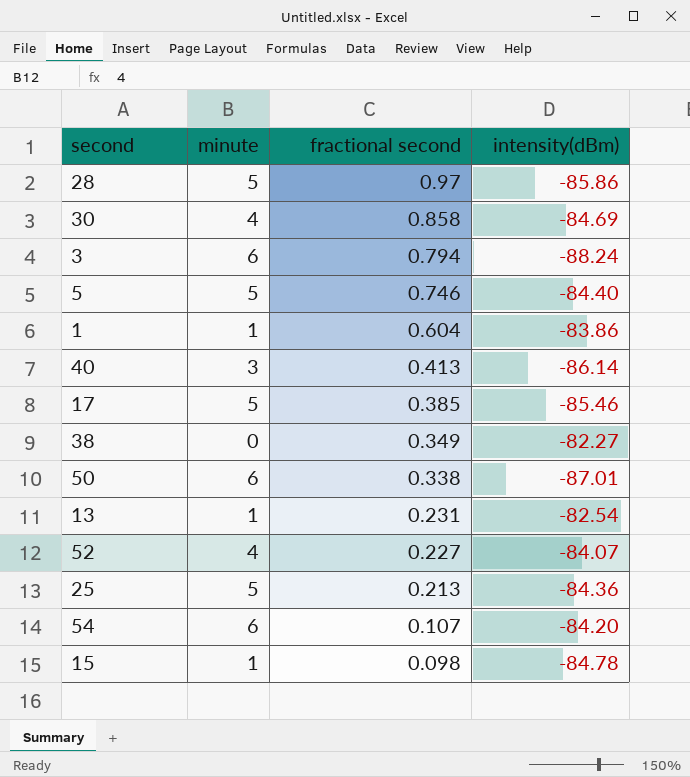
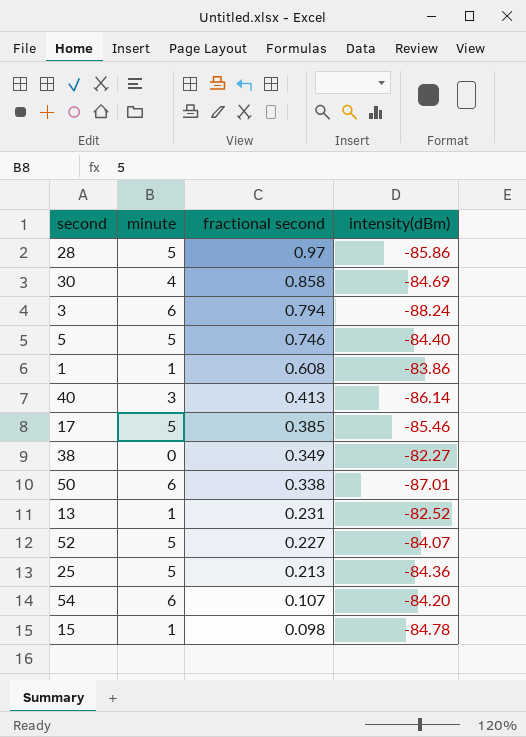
1 | fractional second: 0.604 -> 0.608
13 | intensity(dBm): -82.54 -> -82.52
52 | minute: 4 -> 5

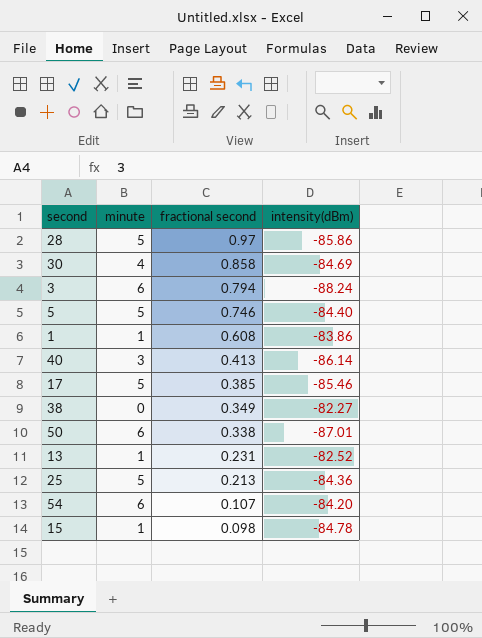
row 52: 5 | 0.227 | -84.07 -> none

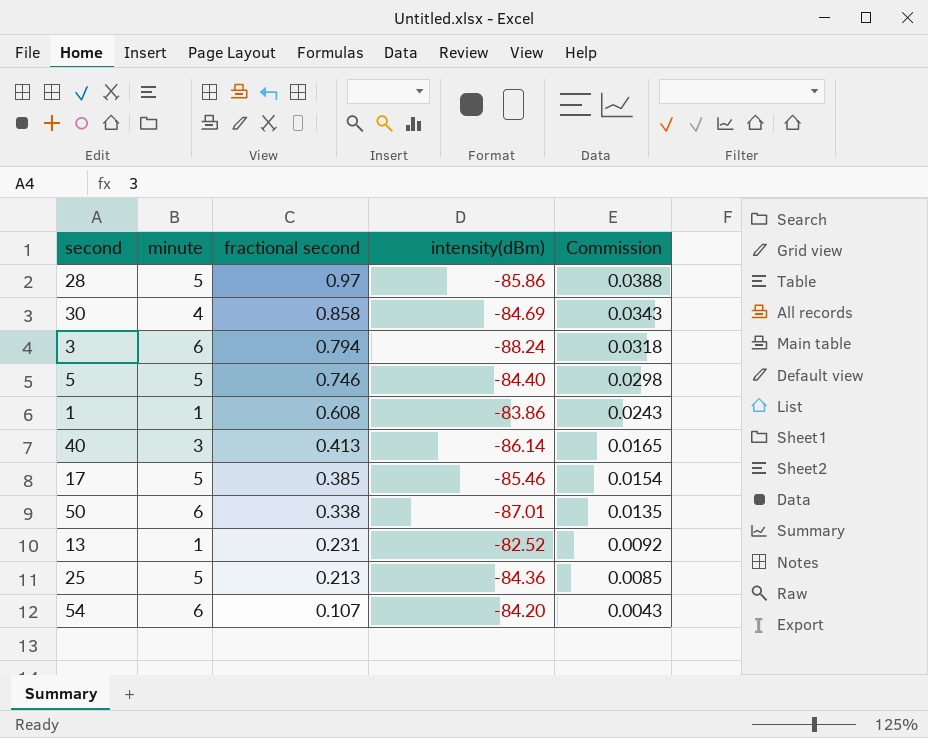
column Commission | formula: none -> [fractional second] * 0.04
row 38: 0 | 0.349 | -82.27 -> none
row 15: 1 | 0.098 | -84.78 -> none

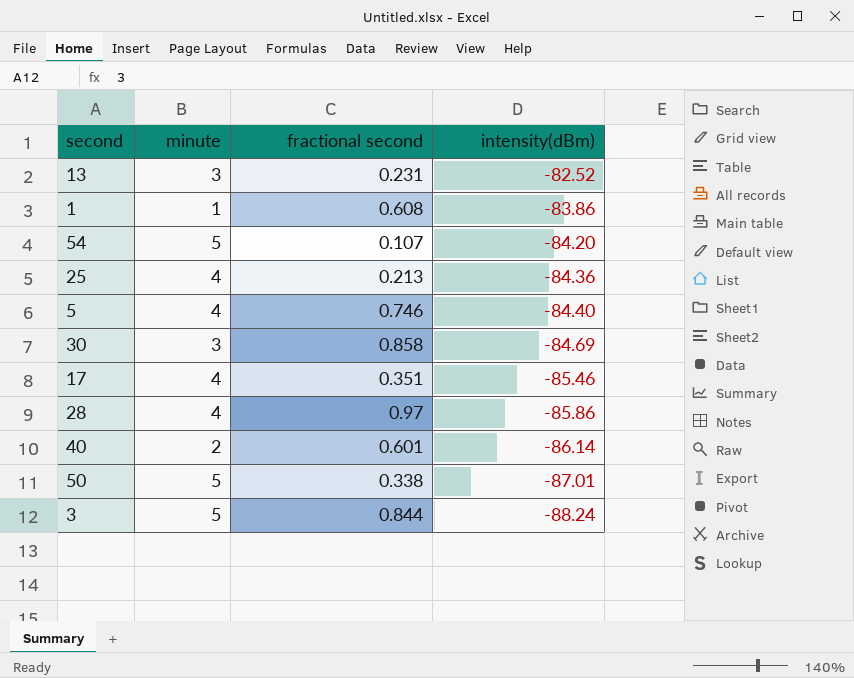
row order: fractional second descending -> intensity(dBm) descending
column Commission | formula: [fractional second] * 0.04 -> none
13 | minute: 1 -> 3
54 | minute: 6 -> 5
25 | minute: 5 -> 4
5 | minute: 5 -> 4
30 | minute: 4 -> 3
17 | minute: 5 -> 4
17 | fractional second: 0.385 -> 0.351
28 | minute: 5 -> 4
40 | minute: 3 -> 2
40 | fractional second: 0.413 -> 0.601
50 | minute: 6 -> 5
3 | minute: 6 -> 5
3 | fractional second: 0.794 -> 0.844

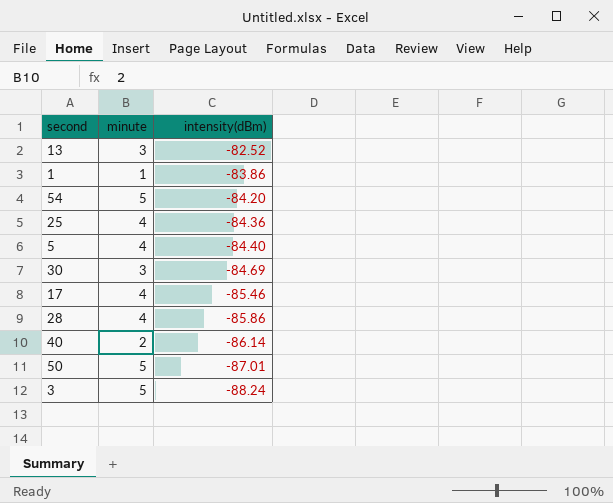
column fractional second | position: 3 -> none

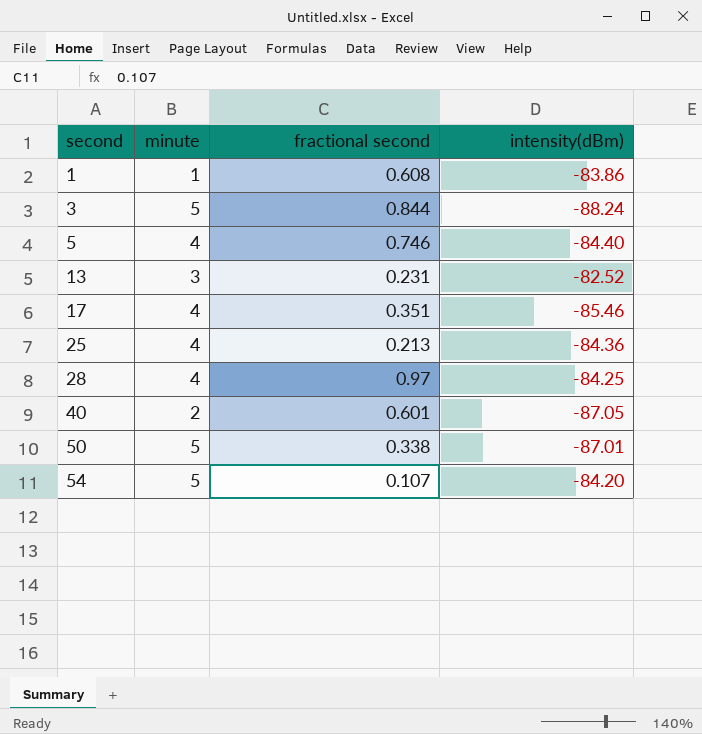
row order: intensity(dBm) descending -> second ascending
column fractional second | position: none -> 3
row 30: 3 | -84.69 -> none
28 | intensity(dBm): -85.86 -> -84.25
40 | intensity(dBm): -86.14 -> -87.05

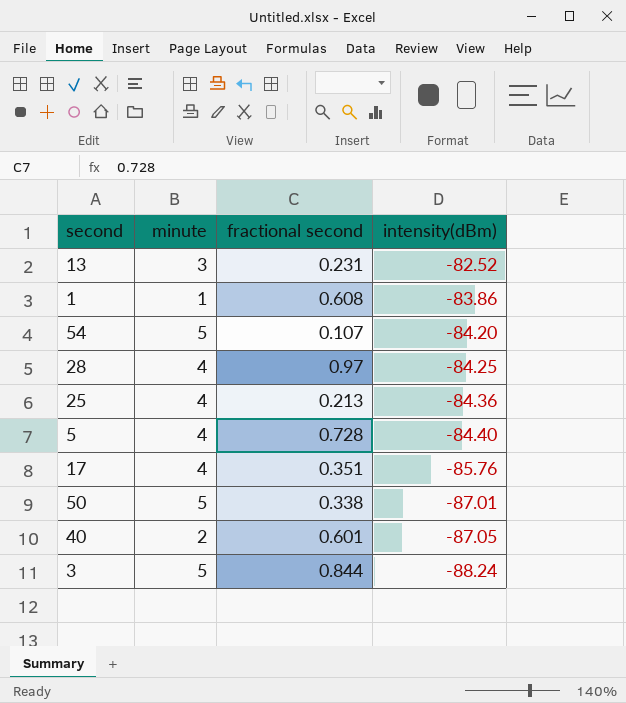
row order: second ascending -> intensity(dBm) descending
5 | fractional second: 0.746 -> 0.728
17 | intensity(dBm): -85.46 -> -85.76

